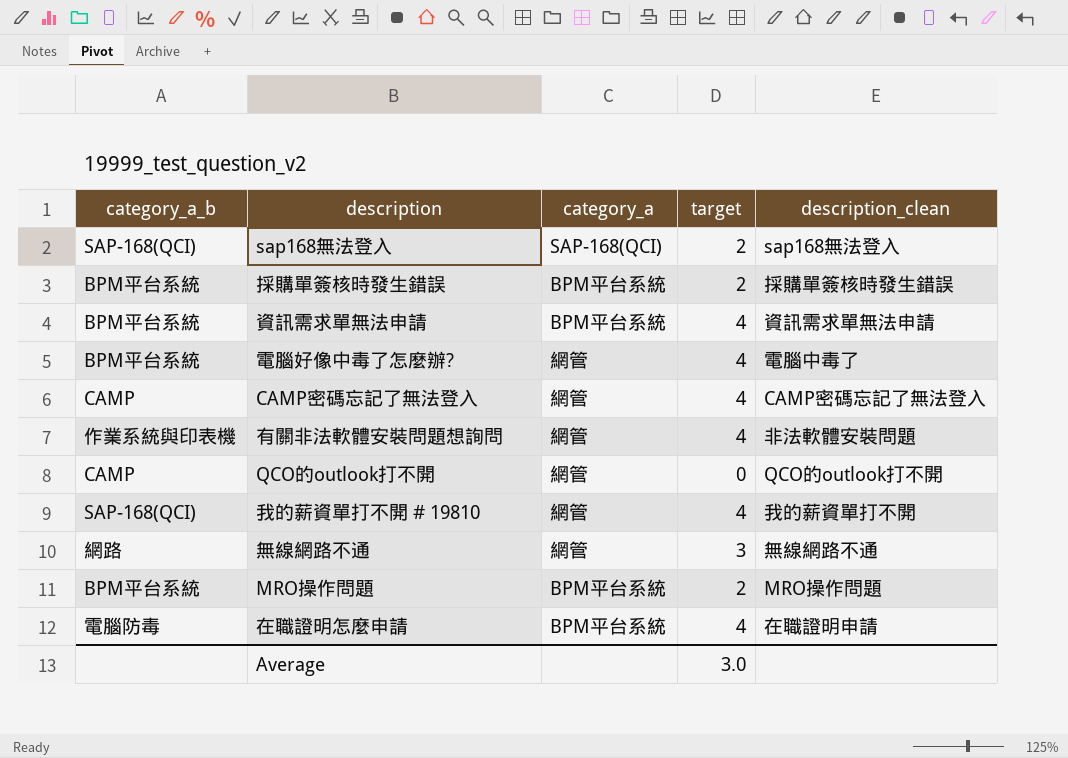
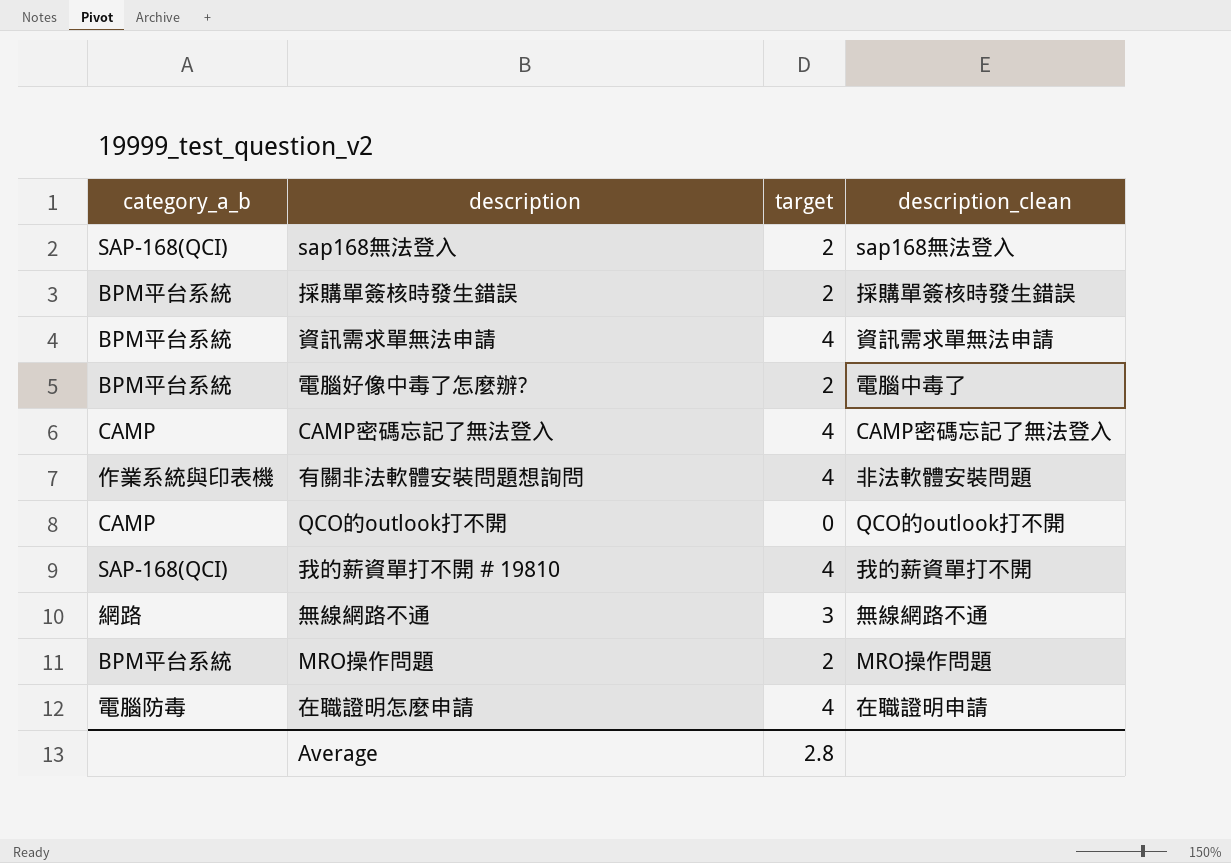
column category_a | position: 3 -> none
電腦好像中毒了怎麼辦? | target: 4 -> 2
Average | target: 3.0 -> 2.8

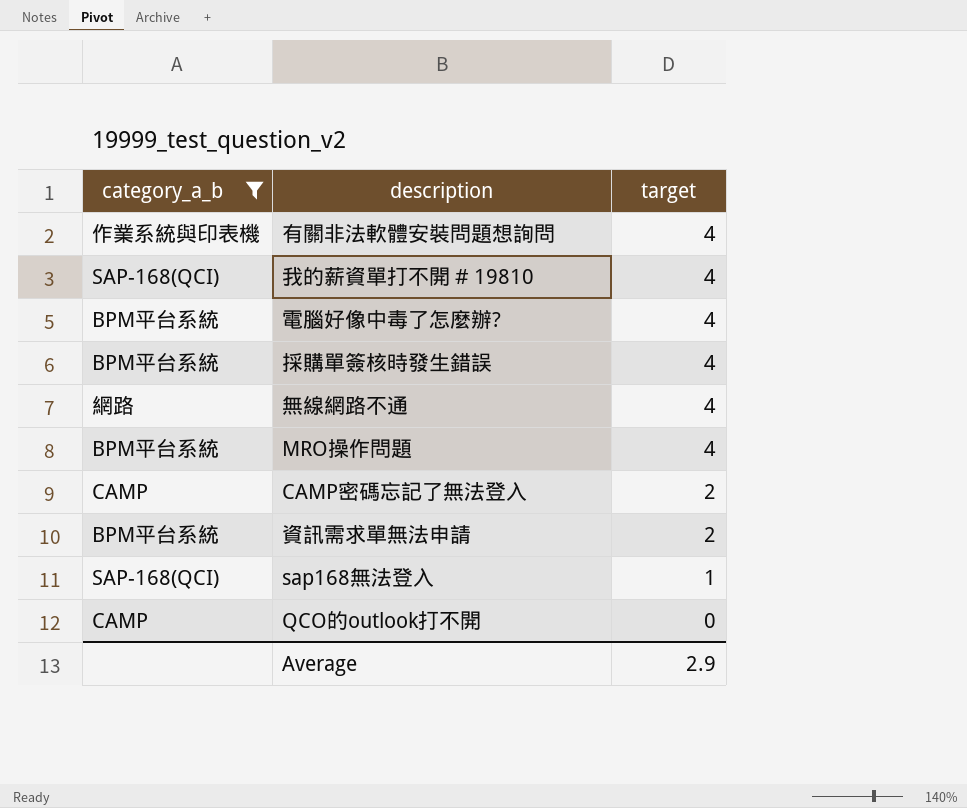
filter: none -> category_a_b != 電腦防毒
row order: none -> target descending
column description_clean | position: 4 -> none
電腦好像中毒了怎麼辦? | target: 2 -> 4
採購單簽核時發生錯誤 | target: 2 -> 4
無線網路不通 | target: 3 -> 4
MRO操作問題 | target: 2 -> 4
CAMP密碼忘記了無法登入 | target: 4 -> 2
資訊需求單無法申請 | target: 4 -> 2
sap168無法登入 | target: 2 -> 1
Average | target: 2.8 -> 2.9

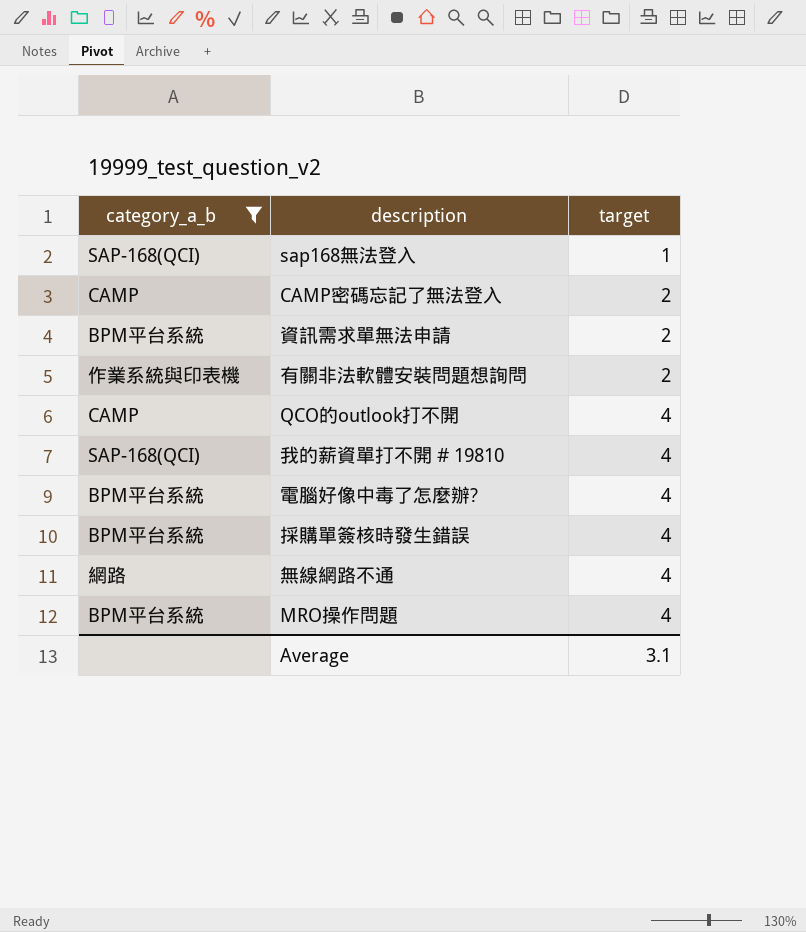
row order: target descending -> target ascending
有關非法軟體安裝問題想詢問 | target: 4 -> 2
QCO的outlook打不開 | target: 0 -> 4
Average | target: 2.9 -> 3.1

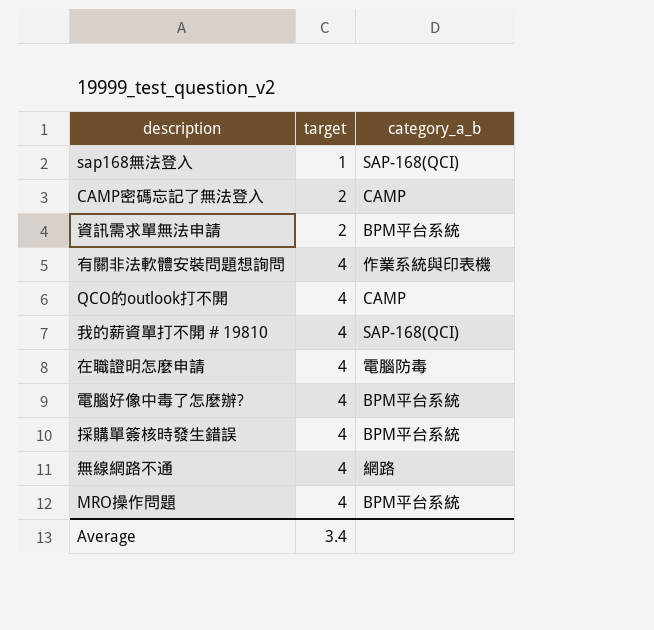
filter: category_a_b != 電腦防毒 -> none
column category_a_b | position: 1 -> 3
有關非法軟體安裝問題想詢問 | target: 2 -> 4
Average | target: 3.1 -> 3.4

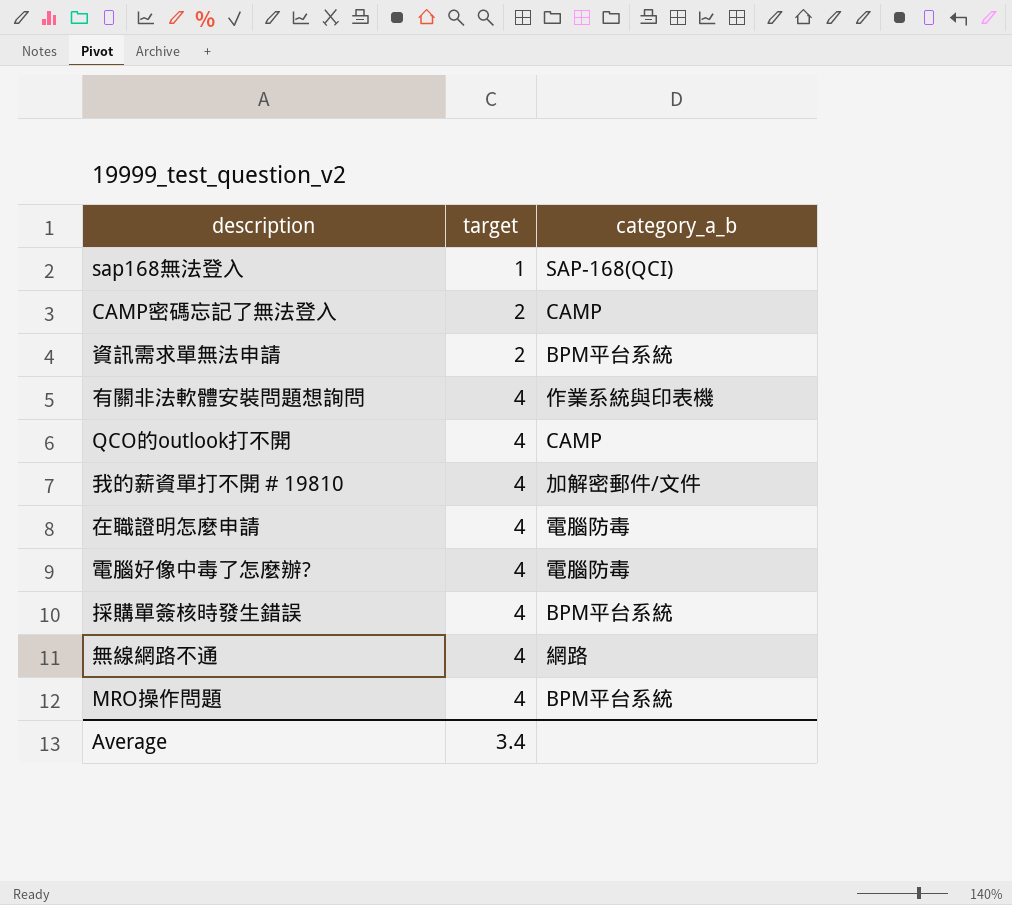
我的薪資單打不開 # 19810 | category_a_b: SAP-168(QCI) -> 加解密郵件/文件
電腦好像中毒了怎麼辦? | category_a_b: BPM平台系統 -> 電腦防毒

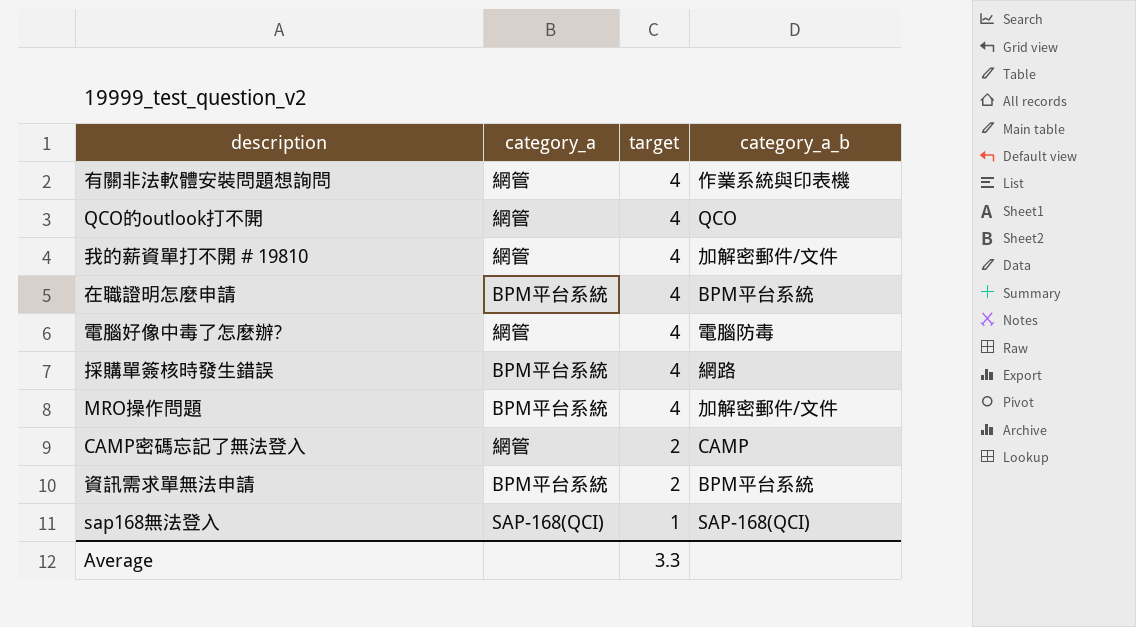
row order: target ascending -> target descending
column category_a | position: none -> 2
row 無線網路不通: 4 | 網路 -> none
QCO的outlook打不開 | category_a_b: CAMP -> QCO
在職證明怎麼申請 | category_a_b: 電腦防毒 -> BPM平台系統
採購單簽核時發生錯誤 | category_a_b: BPM平台系統 -> 網路
MRO操作問題 | category_a_b: BPM平台系統 -> 加解密郵件/文件
Average | target: 3.4 -> 3.3

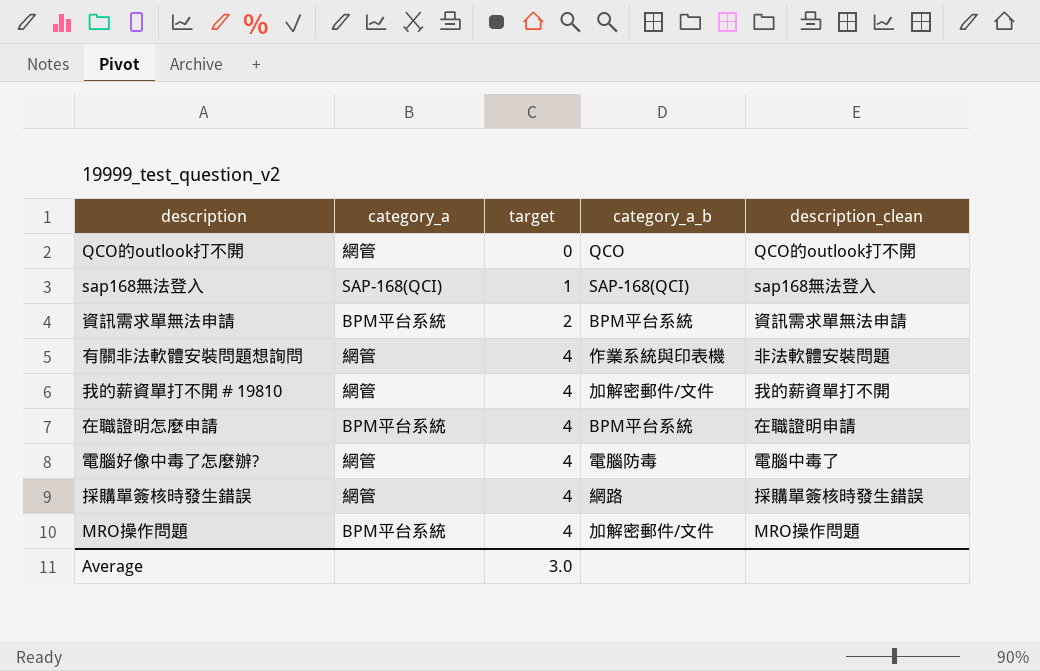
row order: target descending -> target ascending
column description_clean | position: none -> 5
row CAMP密碼忘記了無法登入: 網管 | 2 | CAMP -> none
QCO的outlook打不開 | target: 4 -> 0
採購單簽核時發生錯誤 | category_a: BPM平台系統 -> 網管
Average | target: 3.3 -> 3.0

